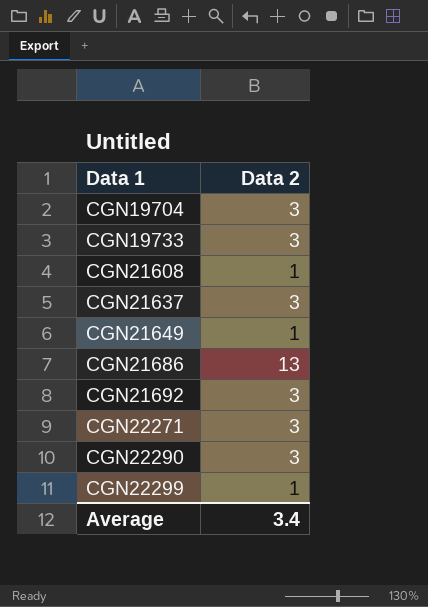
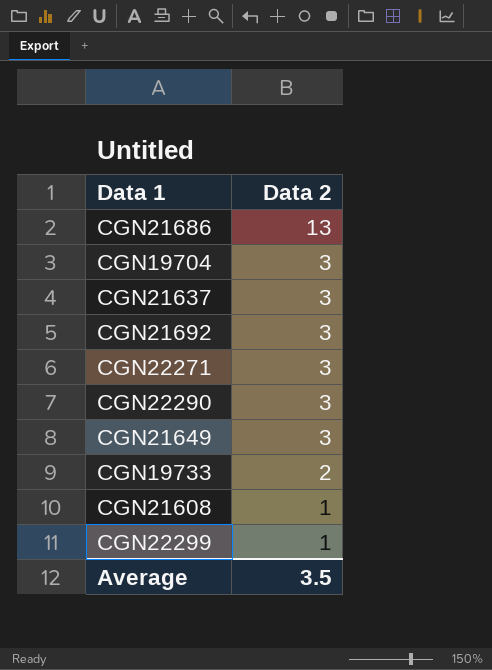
row order: Data 1 ascending -> Data 2 descending
CGN21649 | Data 2: 1 -> 3
CGN19733 | Data 2: 3 -> 2
Average | Data 2: 3.4 -> 3.5

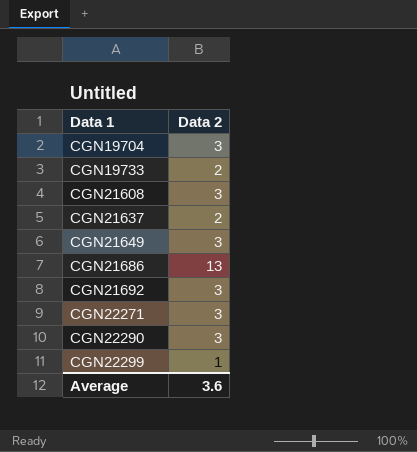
row order: Data 2 descending -> Data 1 ascending
CGN21608 | Data 2: 1 -> 3
CGN21637 | Data 2: 3 -> 2
Average | Data 2: 3.5 -> 3.6

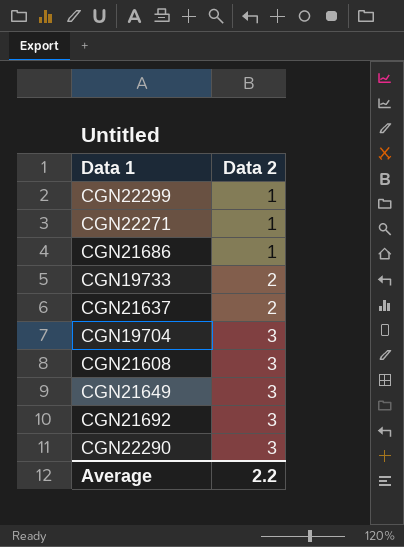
row order: Data 1 ascending -> Data 2 ascending
CGN22271 | Data 2: 3 -> 1
CGN21686 | Data 2: 13 -> 1
Average | Data 2: 3.6 -> 2.2

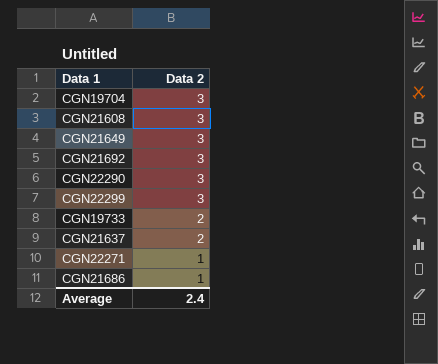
row order: Data 2 ascending -> Data 2 descending
CGN22299 | Data 2: 1 -> 3
Average | Data 2: 2.2 -> 2.4

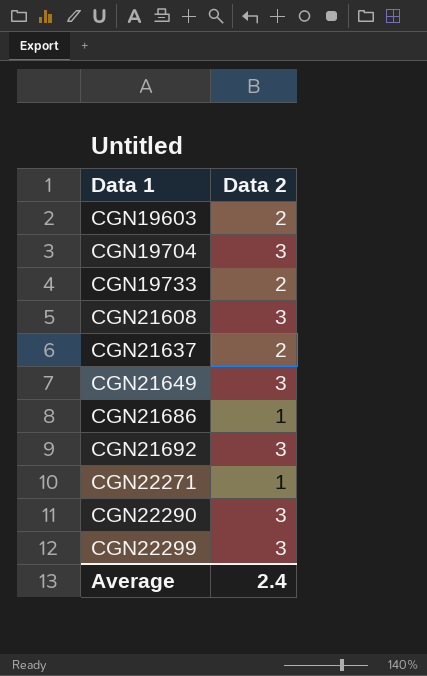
row order: Data 2 descending -> Data 1 ascending
row CGN19603: none -> 2

